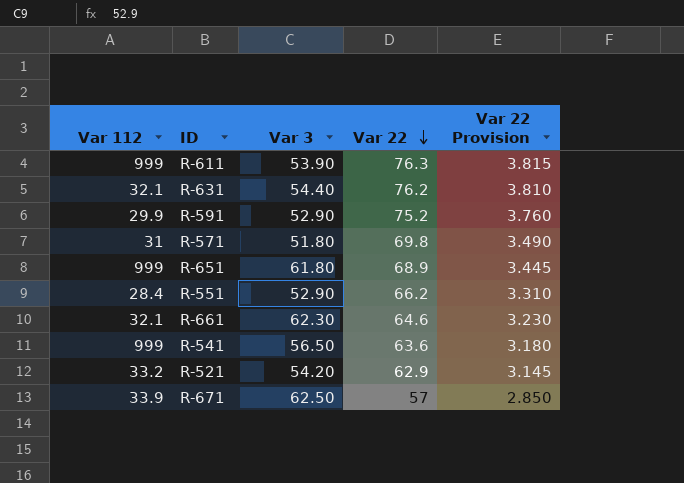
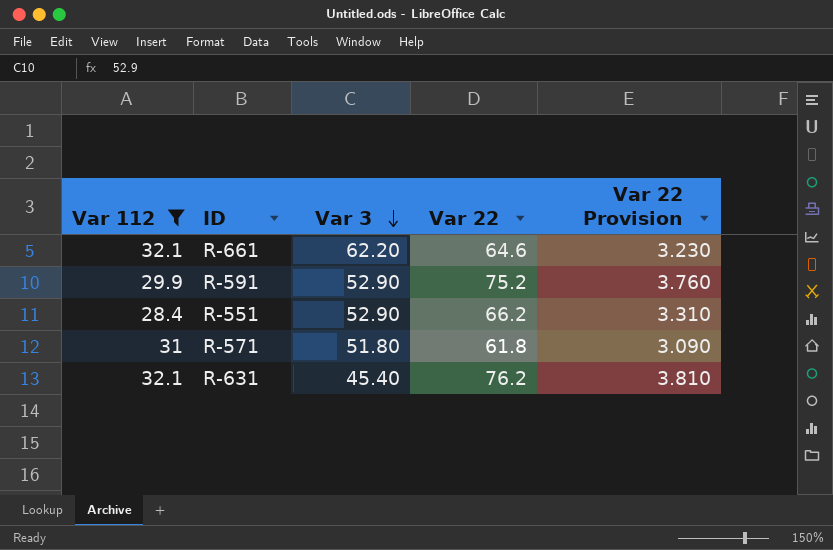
filter: none -> Var 112 <= 32.1
row order: Var 22 descending -> Var 3 descending
R-661 | Var 3: 62.30 -> 62.20
R-571 | Var 22: 69.8 -> 61.8
R-571 | Var 22 Provision: 3.490 -> 3.090
R-631 | Var 3: 54.40 -> 45.40

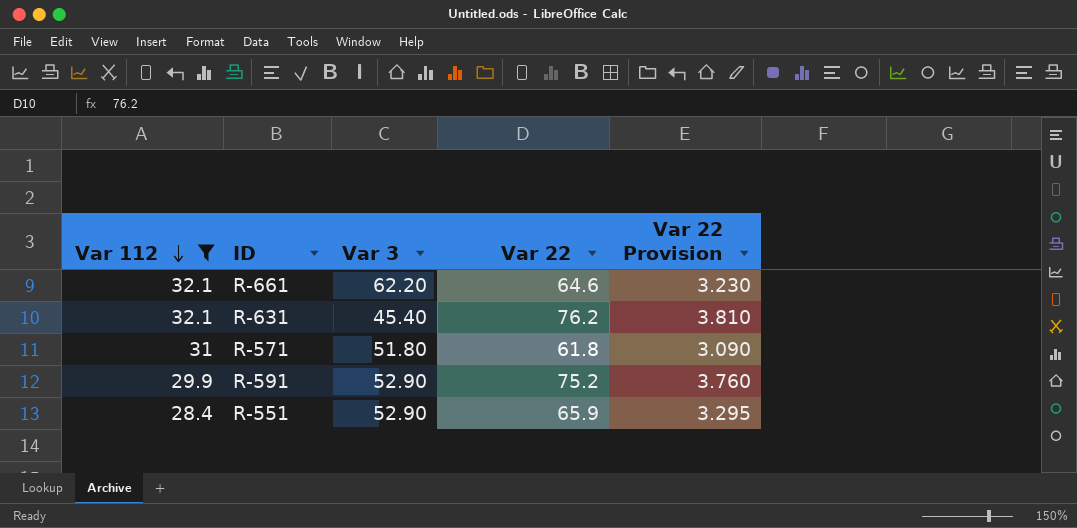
row order: Var 3 descending -> Var 112 descending
R-551 | Var 22: 66.2 -> 65.9
R-551 | Var 22 Provision: 3.310 -> 3.295

